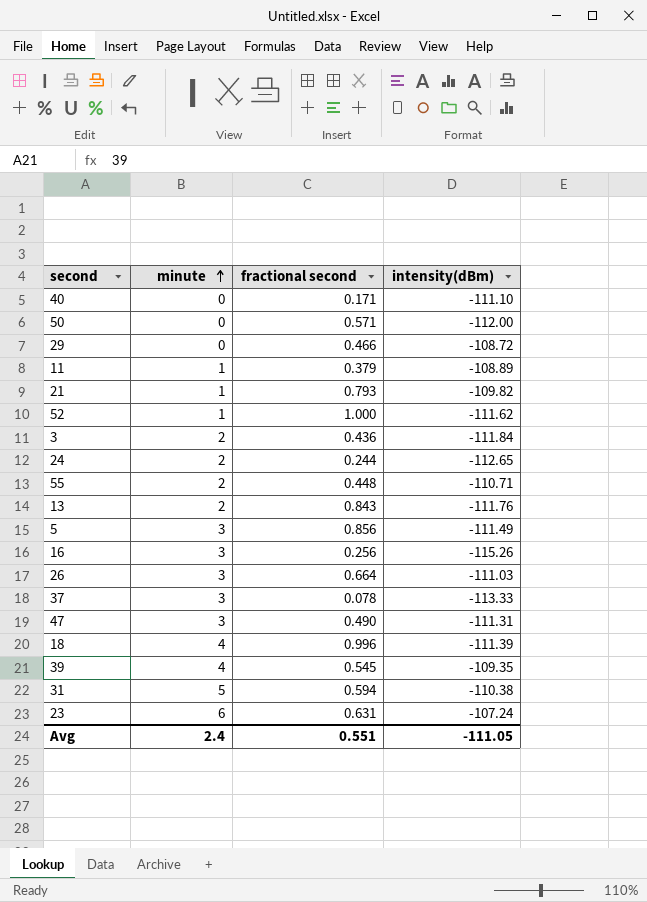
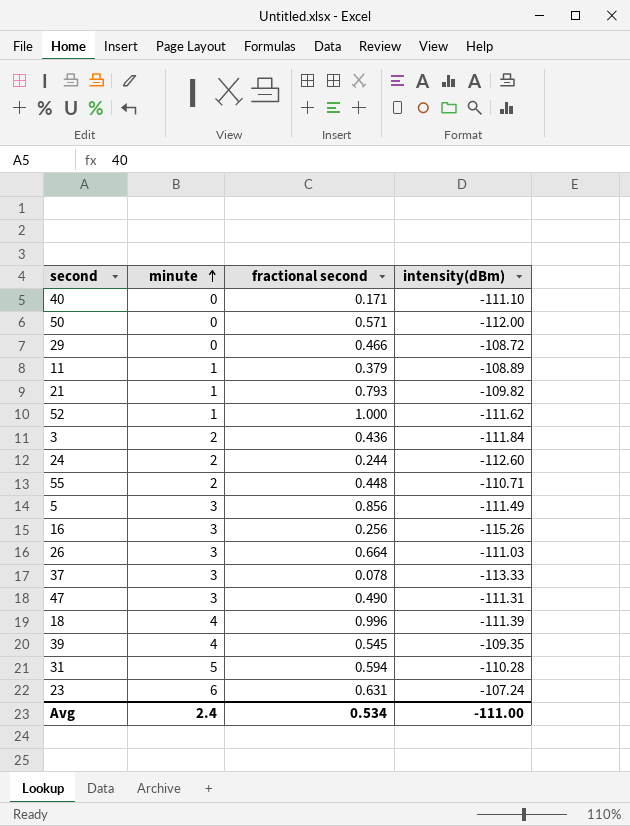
row 13: 2 | 0.843 | -111.76 -> none
24 | intensity(dBm): -112.65 -> -112.60
31 | intensity(dBm): -110.38 -> -110.28
Avg | fractional second: 0.551 -> 0.534
Avg | intensity(dBm): -111.05 -> -111.00

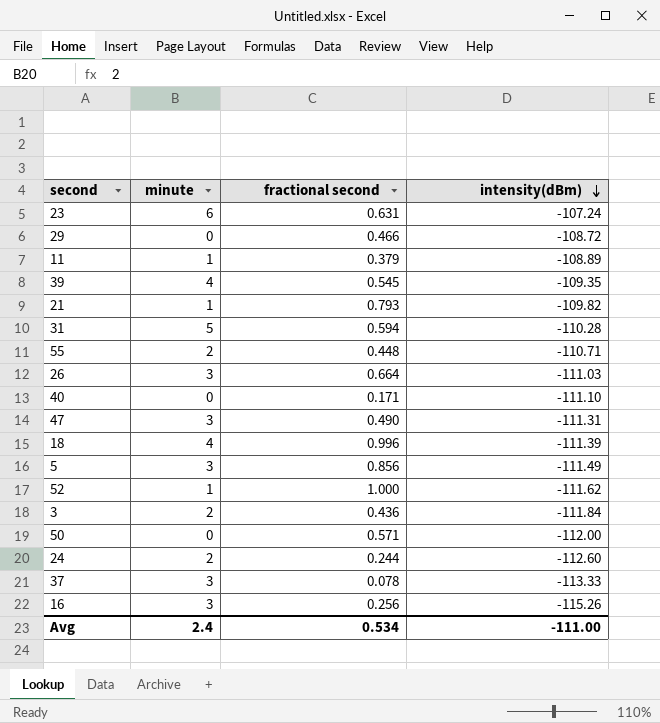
row order: minute ascending -> intensity(dBm) descending

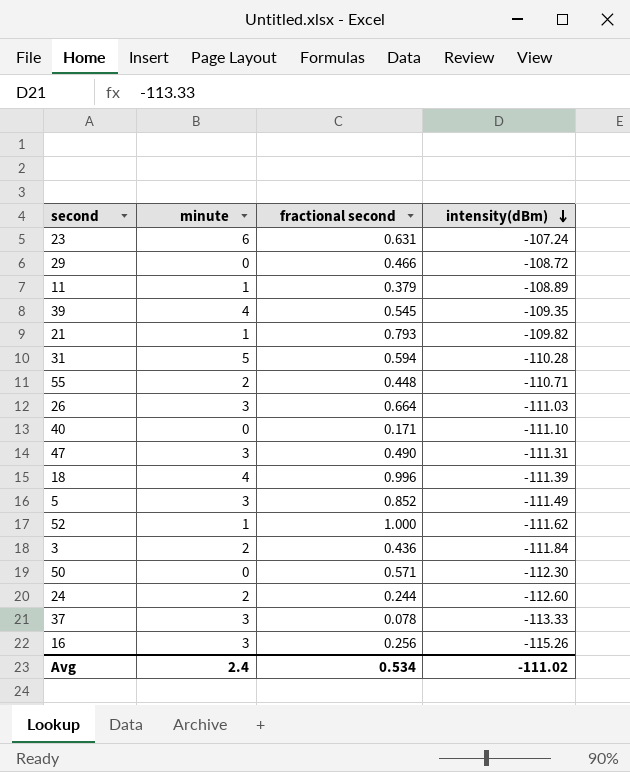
5 | fractional second: 0.856 -> 0.852
50 | intensity(dBm): -112.00 -> -112.30
Avg | intensity(dBm): -111.00 -> -111.02

